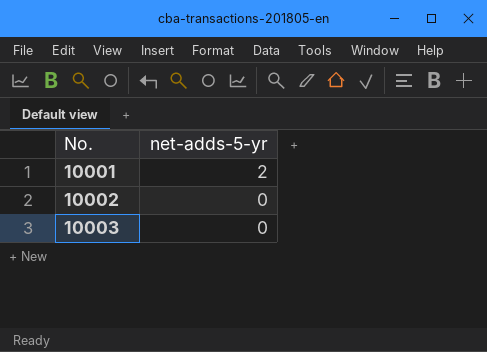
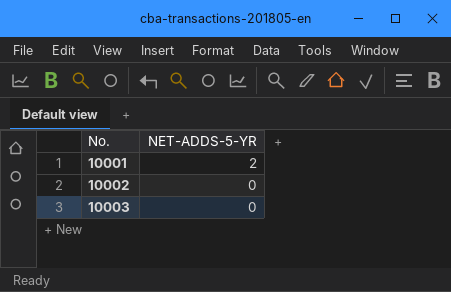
column name: net-adds-5-yr -> NET-ADDS-5-YR

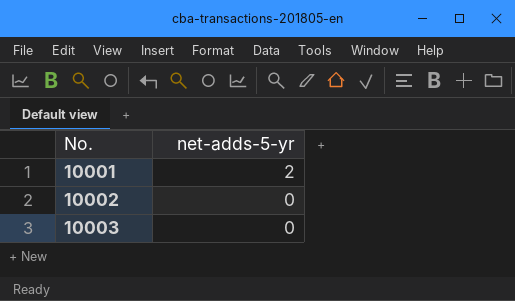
column name: NET-ADDS-5-YR -> net-adds-5-yr

